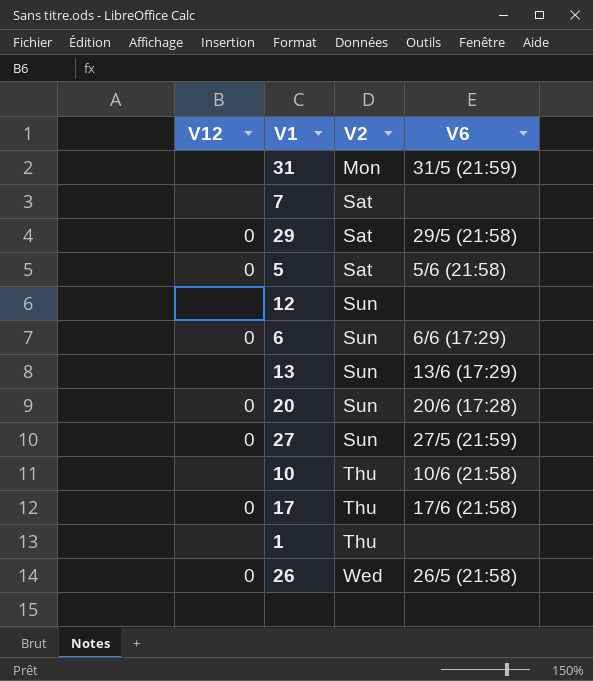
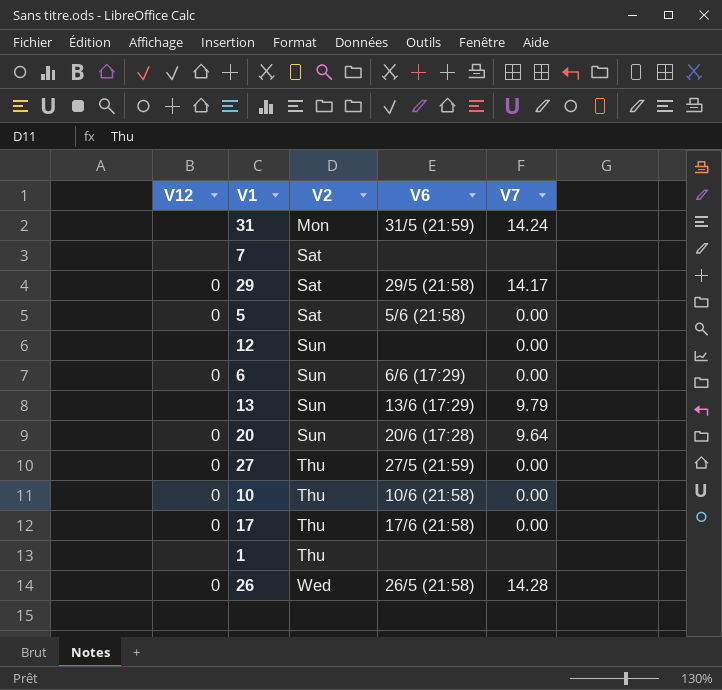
column V7 | position: none -> 5
27 | V2: Sun -> Thu
10 | V12: none -> 0

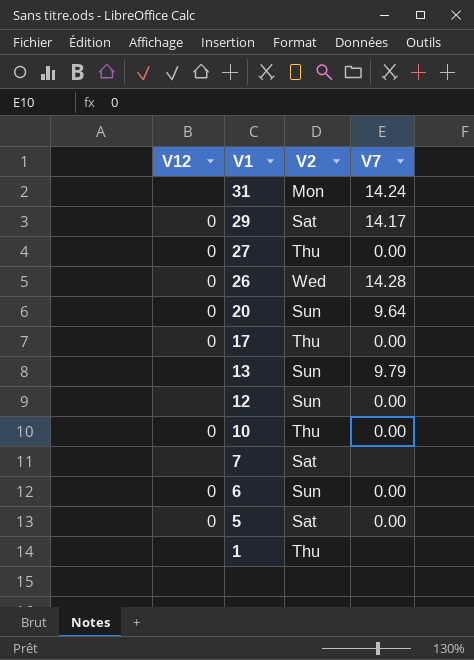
row order: V2 ascending -> V1 descending
column V6 | position: 4 -> none

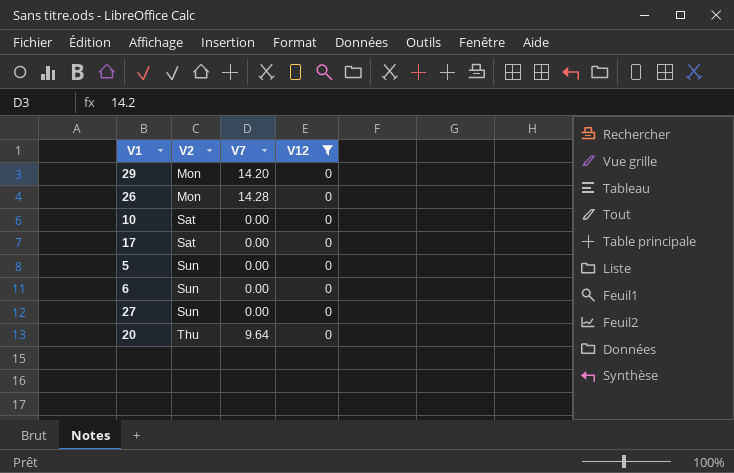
filter: none -> V12 = 0
row order: V1 descending -> V2 ascending
column V12 | position: 1 -> 4
29 | V2: Sat -> Mon
29 | V7: 14.17 -> 14.20
26 | V2: Wed -> Mon
10 | V2: Thu -> Sat
17 | V2: Thu -> Sat
5 | V2: Sat -> Sun
27 | V2: Thu -> Sun
20 | V2: Sun -> Thu

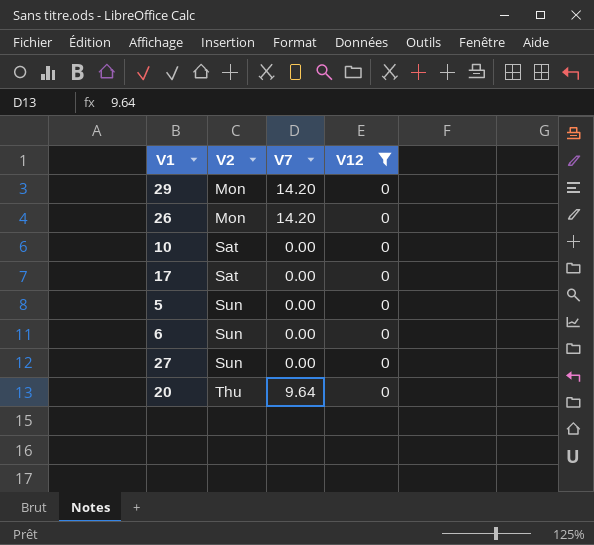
26 | V7: 14.28 -> 14.20

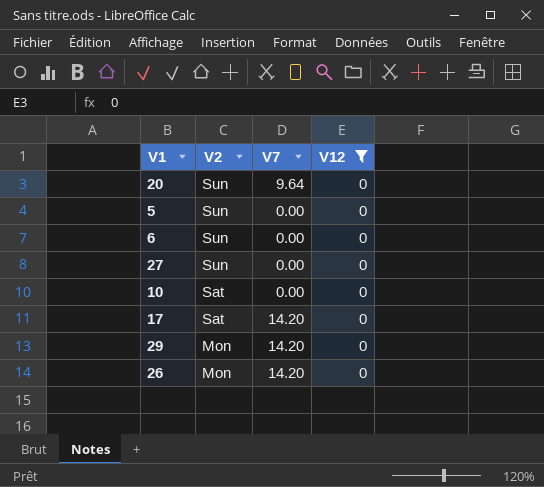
row order: V2 ascending -> V2 descending
20 | V2: Thu -> Sun
17 | V7: 0.00 -> 14.20

